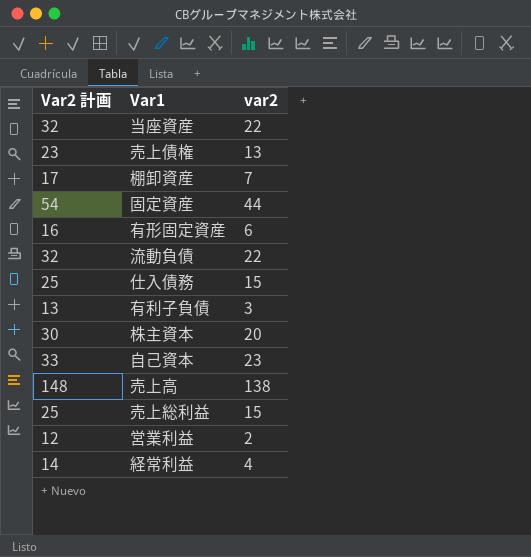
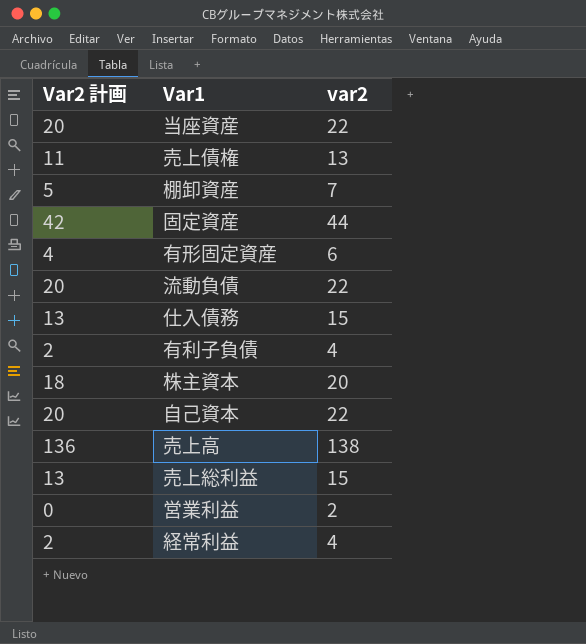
column Var2 計画 | formula: [var2] + 10 -> [var2] - 2
有利子負債 | var2: 3 -> 4
自己資本 | var2: 23 -> 22

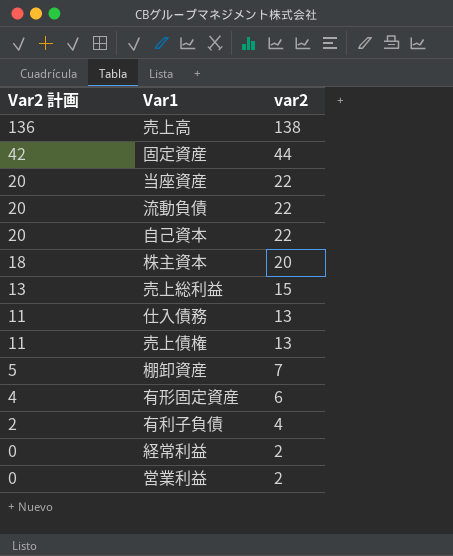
row order: none -> Var2 計画 descending
仕入債務 | Var2 計画: 13 -> 11
仕入債務 | var2: 15 -> 13
経常利益 | Var2 計画: 2 -> 0
経常利益 | var2: 4 -> 2

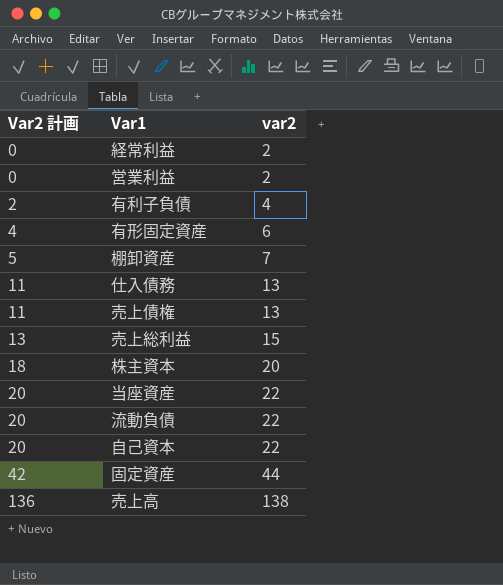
row order: Var2 計画 descending -> Var2 計画 ascending

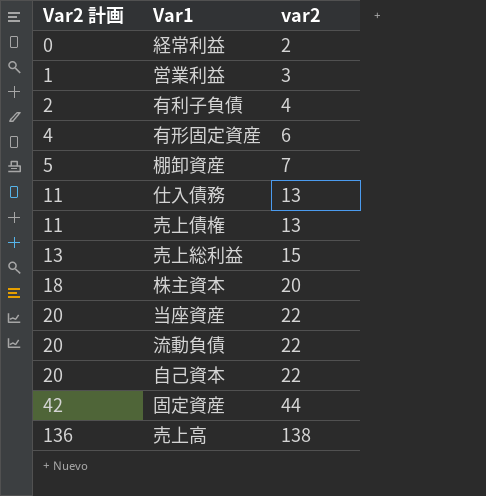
営業利益 | Var2 計画: 0 -> 1
営業利益 | var2: 2 -> 3

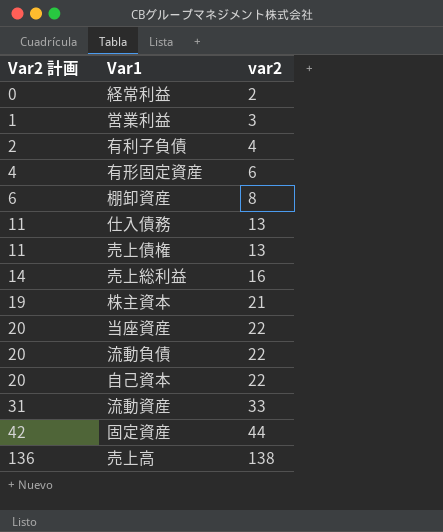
棚卸資産 | Var2 計画: 5 -> 6
棚卸資産 | var2: 7 -> 8
売上総利益 | Var2 計画: 13 -> 14
売上総利益 | var2: 15 -> 16
株主資本 | Var2 計画: 18 -> 19
株主資本 | var2: 20 -> 21
row 流動資産: none -> 31 | 33

